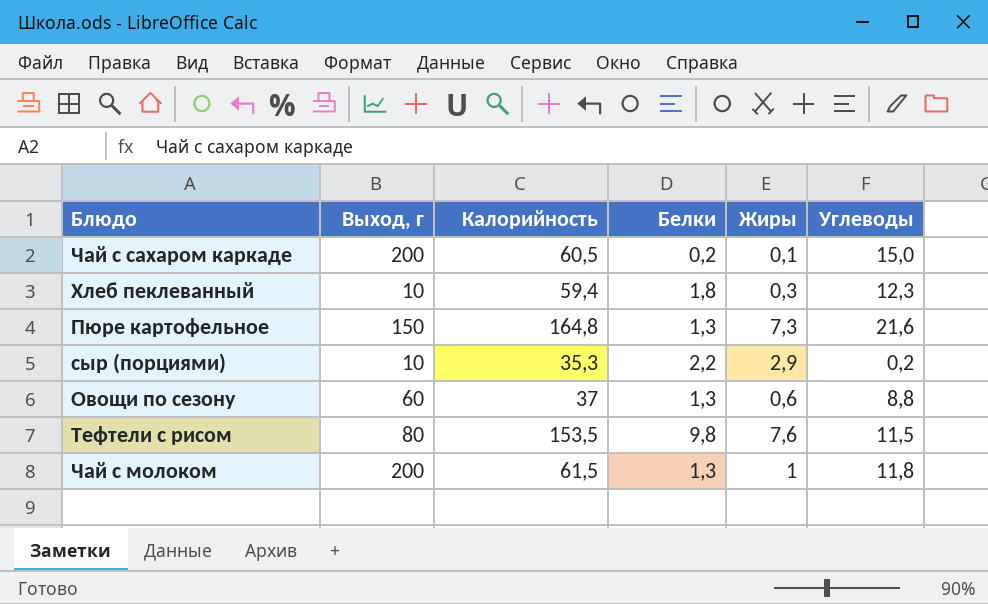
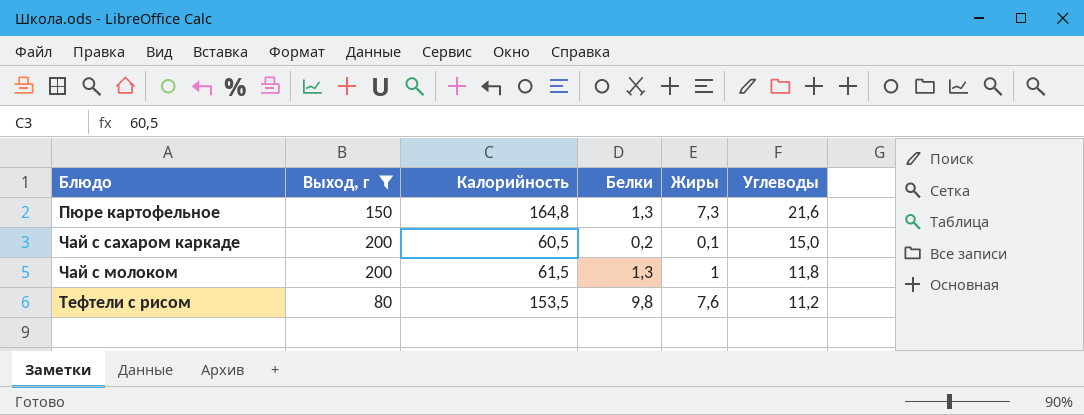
filter: none -> Выход, г >= 80
row order: none -> Углеводы descending
Тефтели с рисом | Углеводы: 11,5 -> 11,2

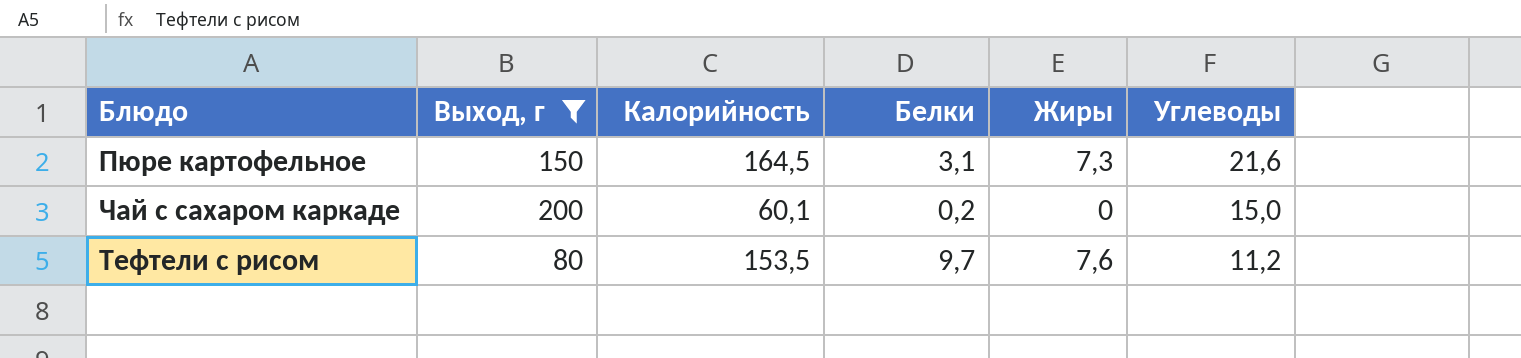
row Чай с молоком: 200 | 61,5 | 1,3 | 1 | 11,8 -> none
Пюре картофельное | Калорийность: 164,8 -> 164,5
Пюре картофельное | Белки: 1,3 -> 3,1
Чай с сахаром каркаде | Калорийность: 60,5 -> 60,1
Чай с сахаром каркаде | Жиры: 0,1 -> 0
Тефтели с рисом | Белки: 9,8 -> 9,7

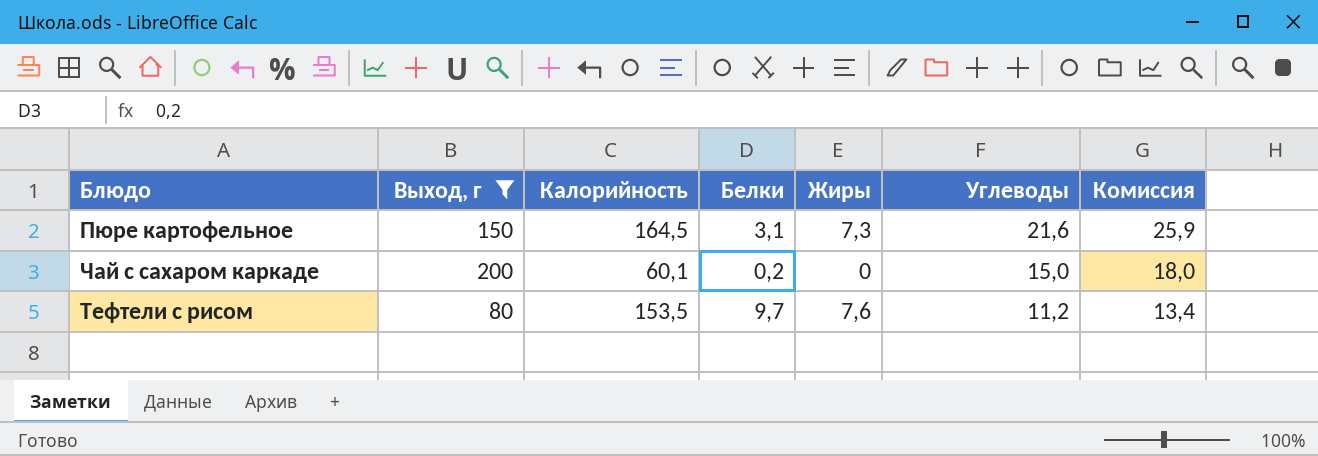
column Комиссия | formula: none -> [Углеводы] * 1,2

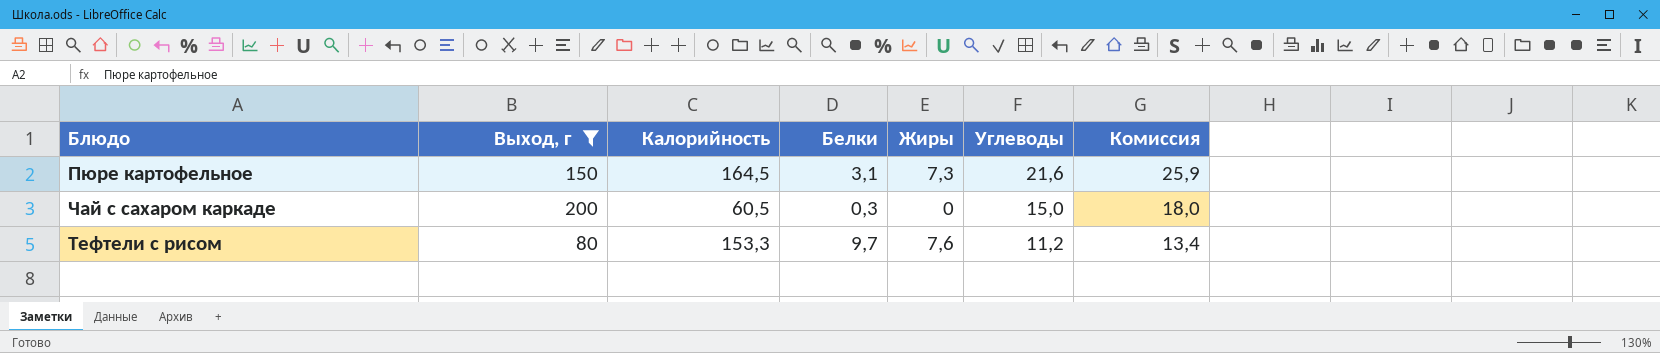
Чай с сахаром каркаде | Калорийность: 60,1 -> 60,5
Чай с сахаром каркаде | Белки: 0,2 -> 0,3
Тефтели с рисом | Калорийность: 153,5 -> 153,3

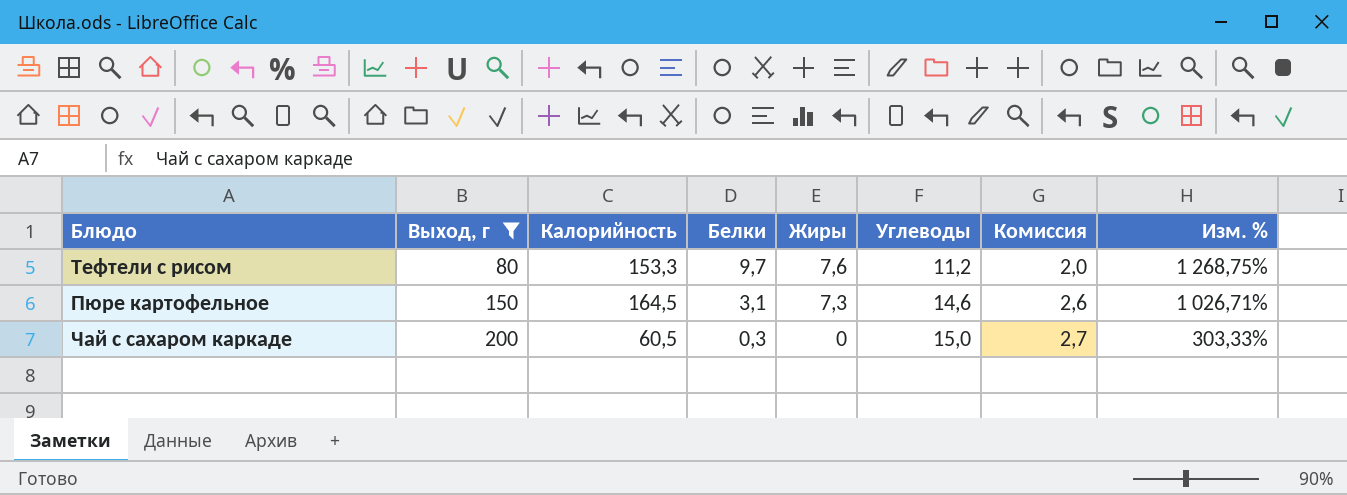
row order: Углеводы descending -> Выход, г ascending
column Комиссия | formula: [Углеводы] * 1,2 -> [Углеводы] * 0,18
column Изм. % | formula: none -> ([Калорийность] - [Углеводы]) / [Углеводы]
Пюре картофельное | Углеводы: 21,6 -> 14,6

